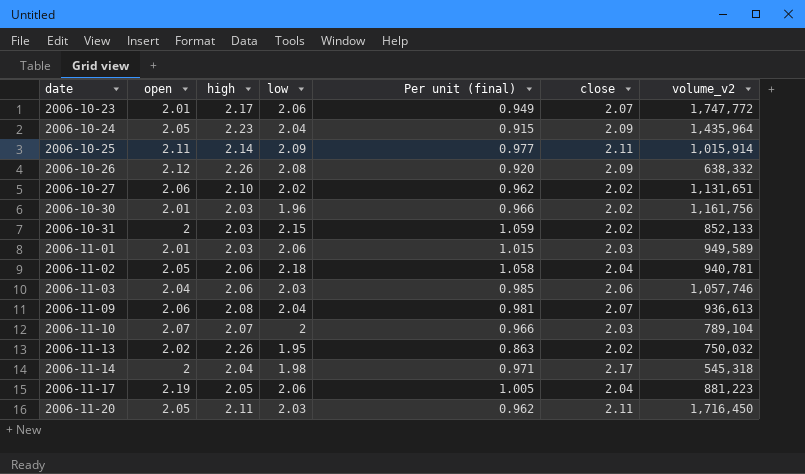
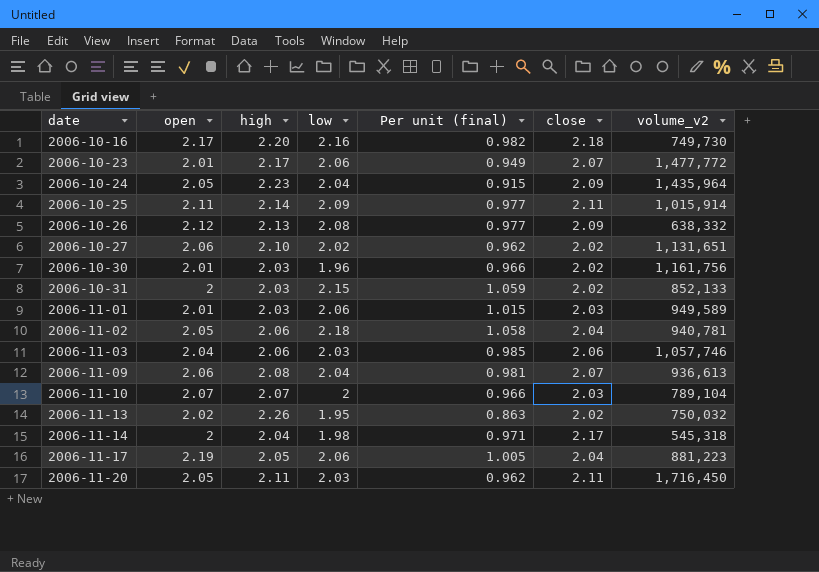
row 2006-10-16: none -> 2.17 | 2.20 | 2.16 | 0.982 | 2.18 | 749,730
2006-10-23 | volume_v2: 1,747,772 -> 1,477,772
2006-10-26 | high: 2.26 -> 2.13
2006-10-26 | Per unit (final): 0.920 -> 0.977

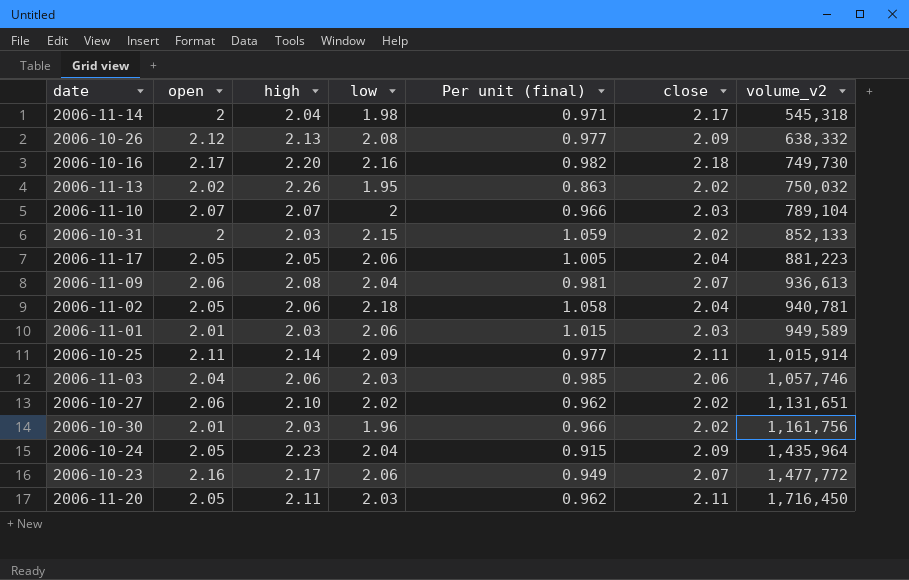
row order: date ascending -> volume_v2 ascending
2006-11-17 | open: 2.19 -> 2.05
2006-10-23 | open: 2.01 -> 2.16

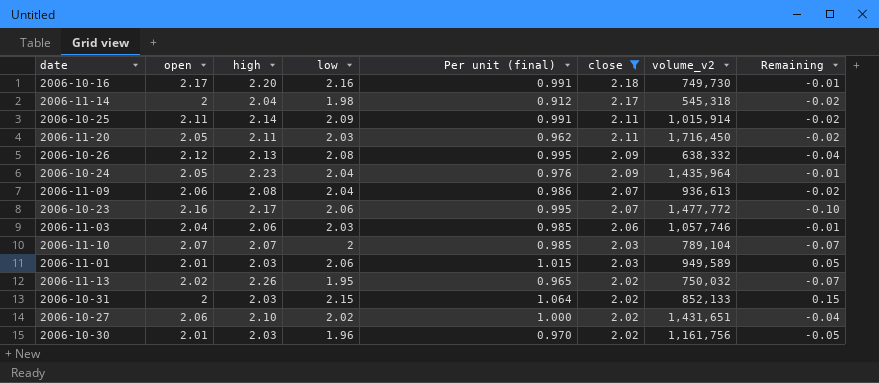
filter: none -> close != 2.04
row order: volume_v2 ascending -> close descending
column Per unit (final) | formula: [low] / [high] -> [low] / [close]
column Remaining | formula: none -> [low] - [open]
2006-10-27 | volume_v2: 1,131,651 -> 1,431,651

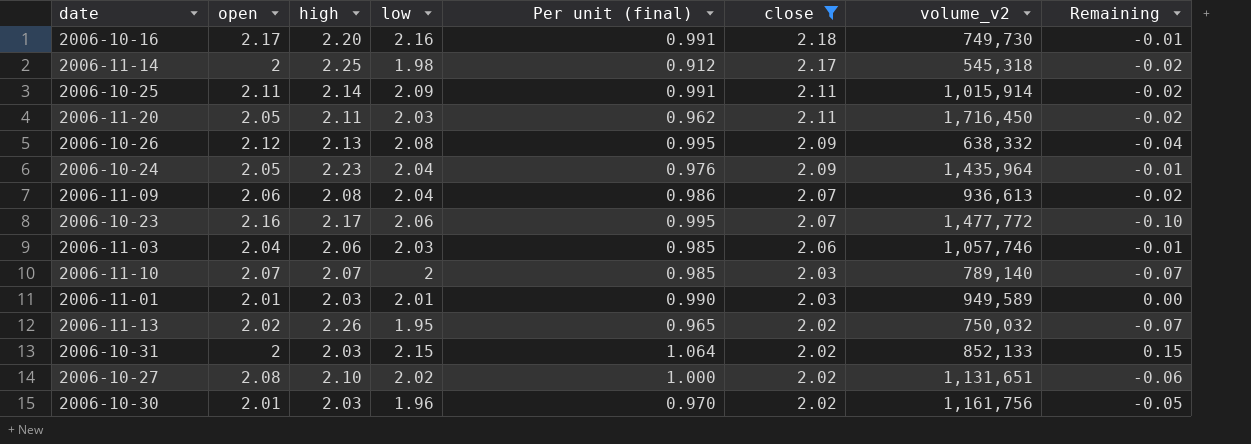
2006-11-14 | high: 2.04 -> 2.25
2006-11-10 | volume_v2: 789,104 -> 789,140
2006-11-01 | low: 2.06 -> 2.01
2006-11-01 | Per unit (final): 1.015 -> 0.990
2006-11-01 | Remaining: 0.05 -> 0.00
2006-10-27 | open: 2.06 -> 2.08
2006-10-27 | volume_v2: 1,431,651 -> 1,131,651
2006-10-27 | Remaining: -0.04 -> -0.06

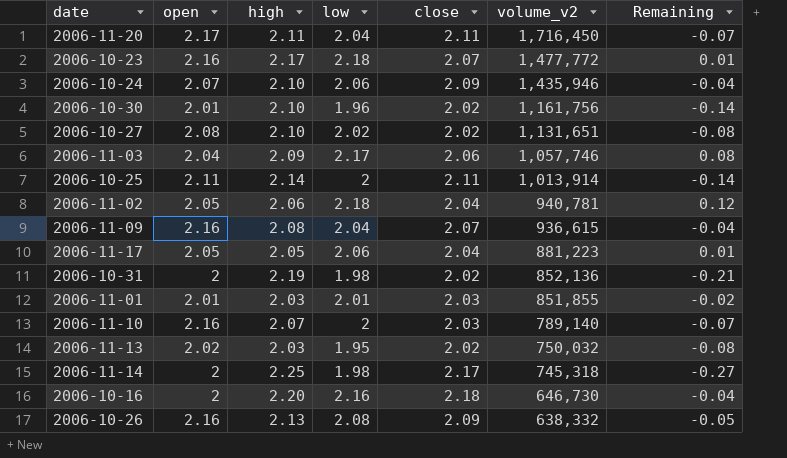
filter: close != 2.04 -> none
row order: close descending -> volume_v2 descending
column Per unit (final) | formula: [low] / [close] -> none
column Remaining | formula: [low] - [open] -> [low] - [high]
2006-11-20 | open: 2.05 -> 2.17
2006-11-20 | low: 2.03 -> 2.04
2006-10-23 | low: 2.06 -> 2.18
2006-10-24 | open: 2.05 -> 2.07
2006-10-24 | high: 2.23 -> 2.10
2006-10-24 | low: 2.04 -> 2.06
2006-10-24 | volume_v2: 1,435,964 -> 1,435,946
2006-10-30 | high: 2.03 -> 2.10
2006-11-03 | high: 2.06 -> 2.09
2006-11-03 | low: 2.03 -> 2.17
2006-10-25 | low: 2.09 -> 2
2006-10-25 | volume_v2: 1,015,914 -> 1,013,914
2006-11-09 | open: 2.06 -> 2.16
2006-11-09 | volume_v2: 936,613 -> 936,615
2006-10-31 | high: 2.03 -> 2.19
2006-10-31 | low: 2.15 -> 1.98
2006-10-31 | volume_v2: 852,133 -> 852,136
2006-11-01 | volume_v2: 949,589 -> 851,855
2006-11-10 | open: 2.07 -> 2.16
2006-11-13 | high: 2.26 -> 2.03
2006-11-14 | volume_v2: 545,318 -> 745,318
2006-10-16 | open: 2.17 -> 2
2006-10-16 | volume_v2: 749,730 -> 646,730
2006-10-26 | open: 2.12 -> 2.16

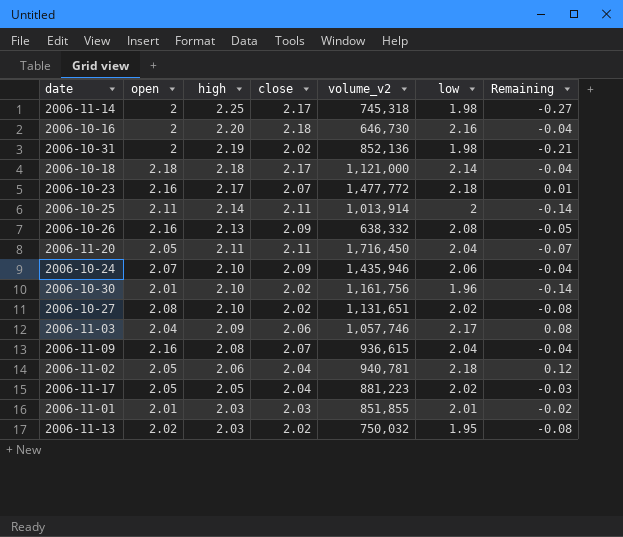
row order: volume_v2 descending -> high descending
column low | position: 4 -> 6
row 2006-11-10: 2.16 | 2.07 | 2 | 2.03 | 789,140 | -0.07 -> none
row 2006-10-18: none -> 2.18 | 2.18 | 2.17 | 1,121,000 | 2.14 | -0.04
2006-11-20 | open: 2.17 -> 2.05
2006-11-17 | low: 2.06 -> 2.02
2006-11-17 | Remaining: 0.01 -> -0.03

